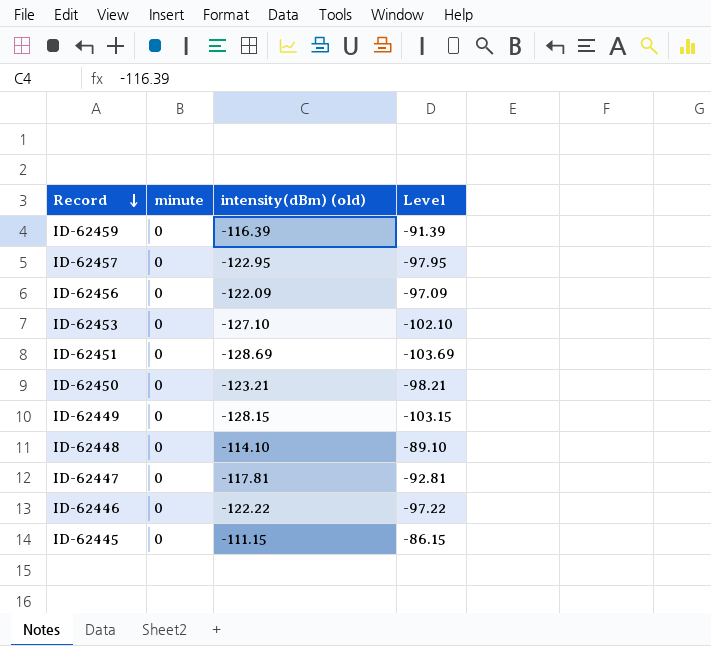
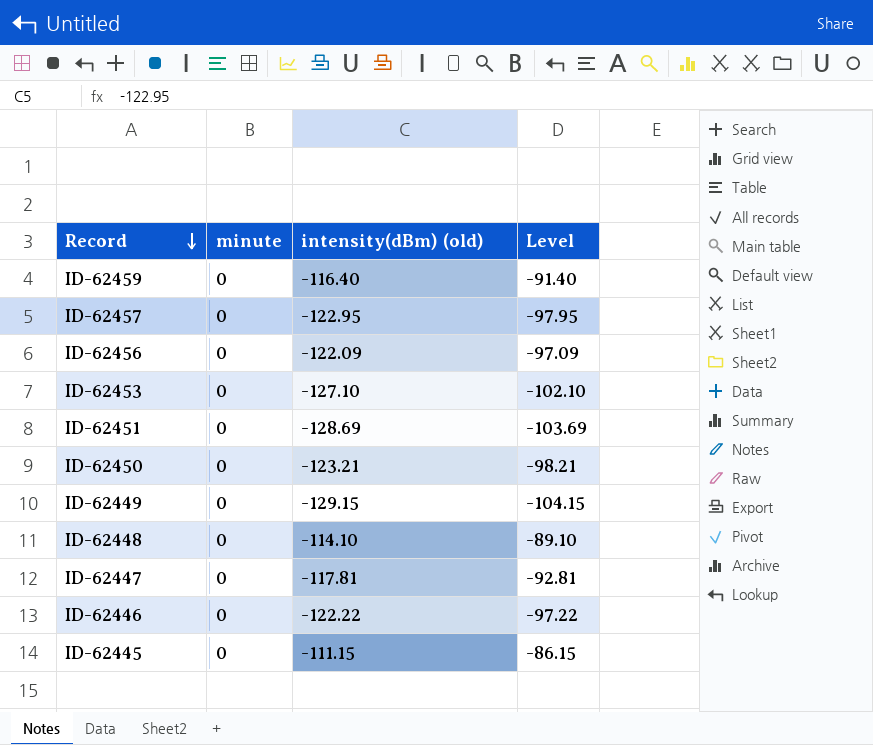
ID-62459 | intensity(dBm) (old): -116.39 -> -116.40
ID-62459 | Level: -91.39 -> -91.40
ID-62449 | intensity(dBm) (old): -128.15 -> -129.15
ID-62449 | Level: -103.15 -> -104.15

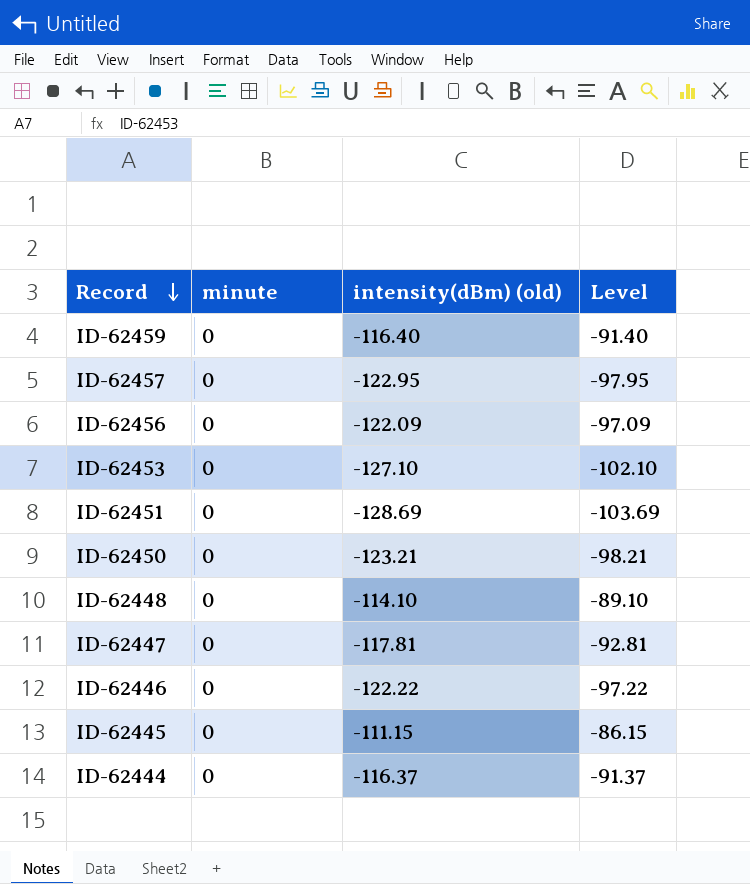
row ID-62449: 0 | -129.15 | -104.15 -> none
row ID-62444: none -> 0 | -116.37 | -91.37

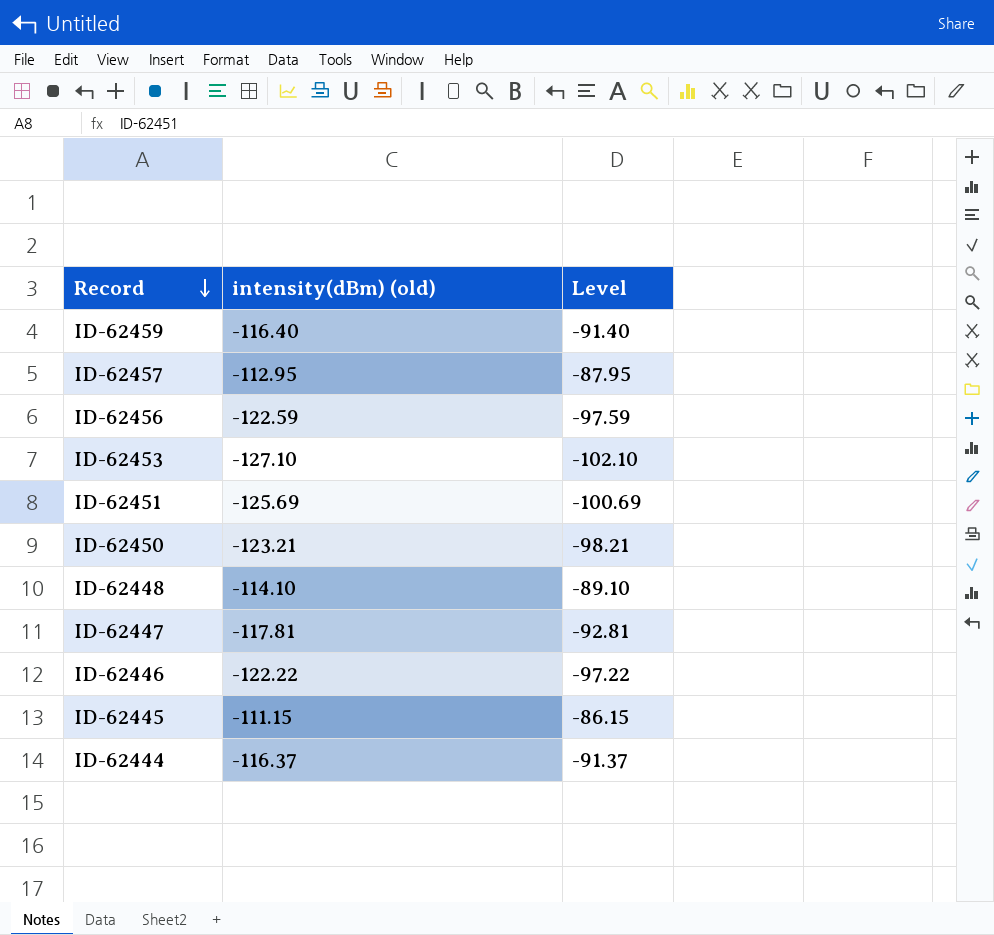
column minute | position: 2 -> none
ID-62457 | intensity(dBm) (old): -122.95 -> -112.95
ID-62457 | Level: -97.95 -> -87.95
ID-62456 | intensity(dBm) (old): -122.09 -> -122.59
ID-62456 | Level: -97.09 -> -97.59
ID-62451 | intensity(dBm) (old): -128.69 -> -125.69
ID-62451 | Level: -103.69 -> -100.69

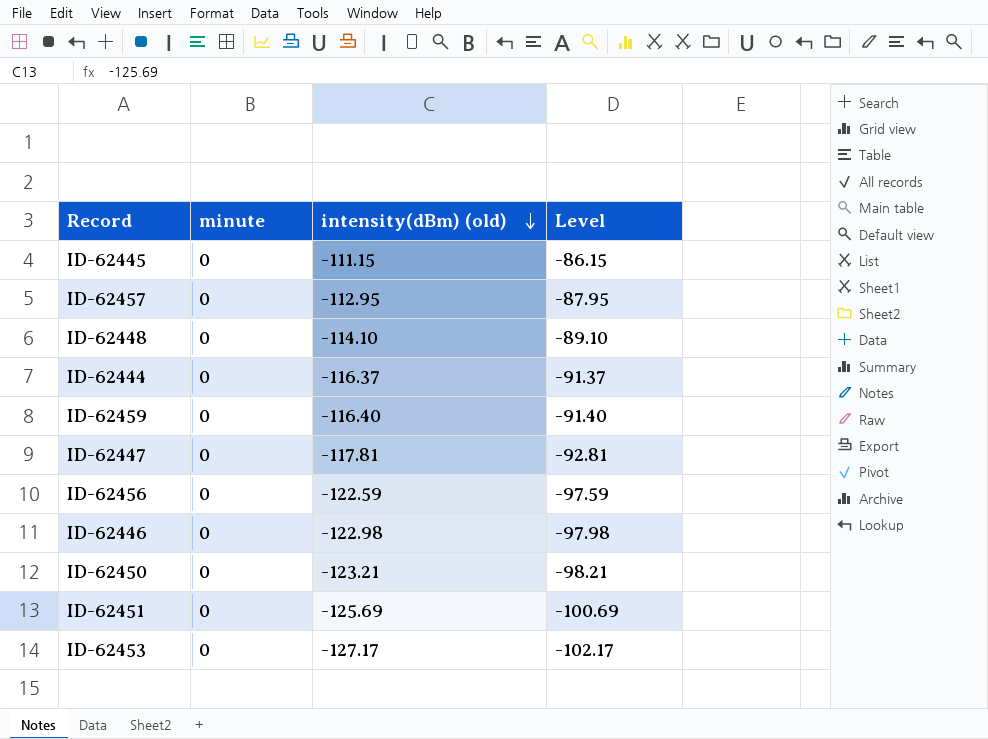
row order: Record descending -> intensity(dBm) (old) descending
column minute | position: none -> 2
ID-62446 | intensity(dBm) (old): -122.22 -> -122.98
ID-62446 | Level: -97.22 -> -97.98
ID-62453 | intensity(dBm) (old): -127.10 -> -127.17
ID-62453 | Level: -102.10 -> -102.17

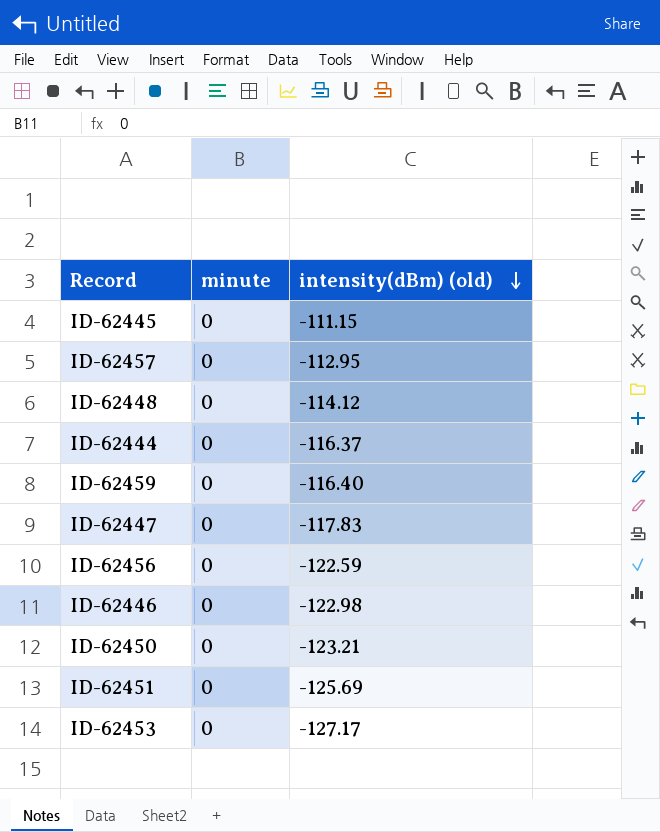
column Level | formula: [intensity(dBm) (old)] + 25 -> none
ID-62448 | intensity(dBm) (old): -114.10 -> -114.12
ID-62447 | intensity(dBm) (old): -117.81 -> -117.83

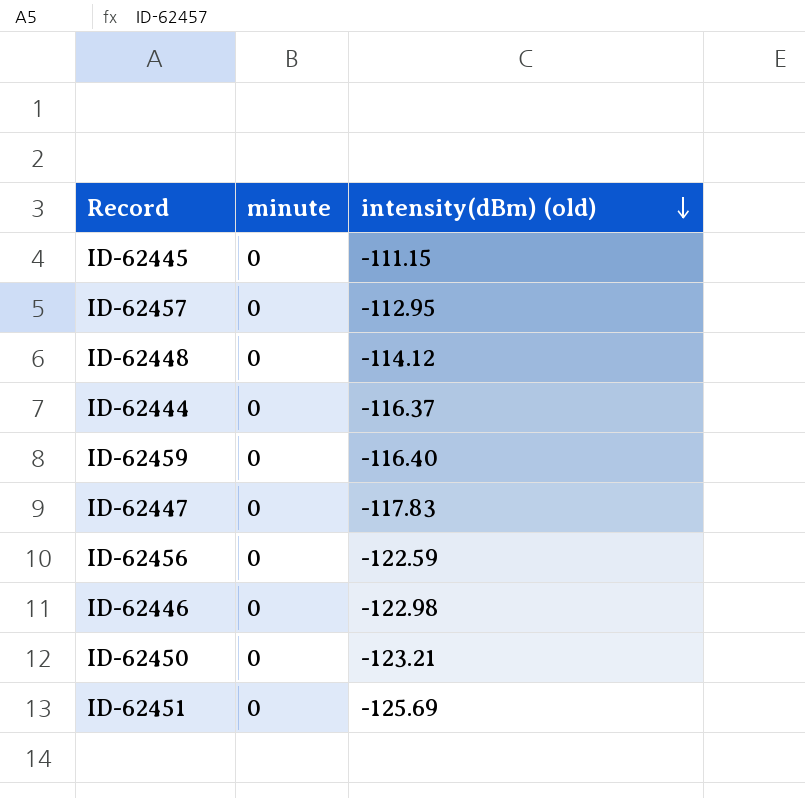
row ID-62453: 0 | -127.17 -> none

